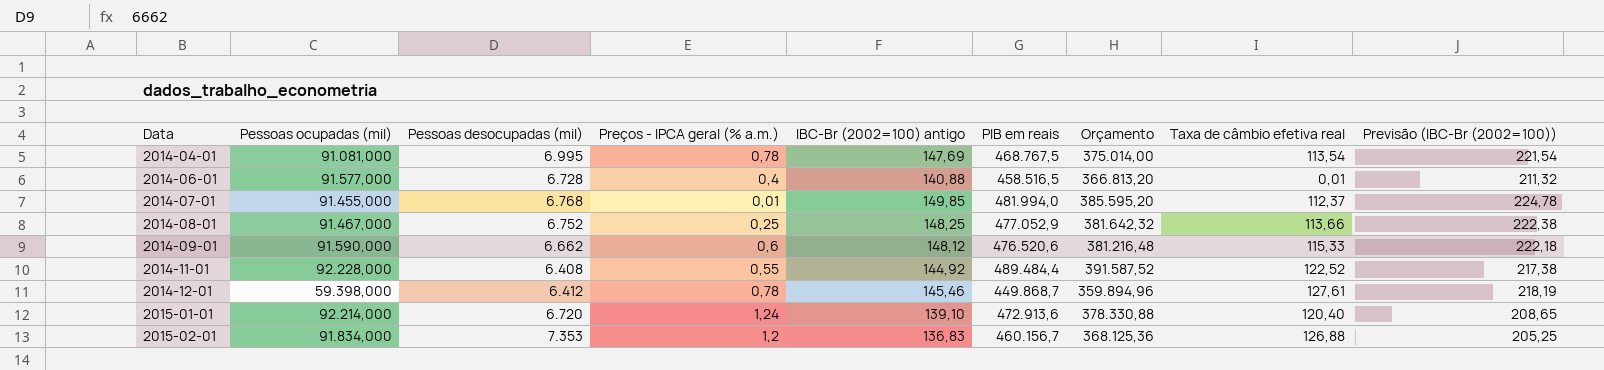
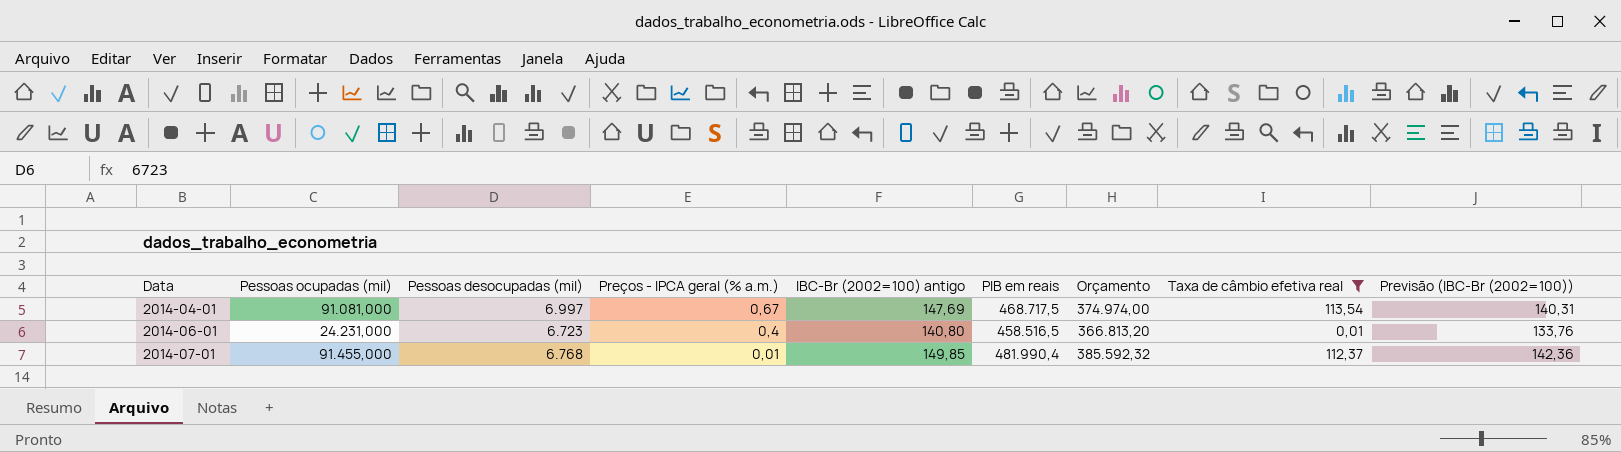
filter: none -> Taxa de câmbio efetiva real <= 113,54
column Previsão (IBC-Br (2002=100)) | formula: [IBC-Br (2002=100) antigo] * 1,5 -> [IBC-Br (2002=100) antigo] * 0,95
2014-04-01 | Pessoas desocupadas (mil): 6.995 -> 6.997
2014-04-01 | Preços - IPCA geral (% a.m.): 0,78 -> 0,67
2014-04-01 | PIB em reais: 468.767,5 -> 468.717,5
2014-04-01 | Orçamento: 375.014,00 -> 374.974,00
2014-06-01 | Pessoas ocupadas (mil): 91.577,000 -> 24.231,000
2014-06-01 | Pessoas desocupadas (mil): 6.728 -> 6.723
2014-06-01 | IBC-Br (2002=100) antigo: 140,88 -> 140,80
2014-07-01 | PIB em reais: 481.994,0 -> 481.990,4
2014-07-01 | Orçamento: 385.595,20 -> 385.592,32

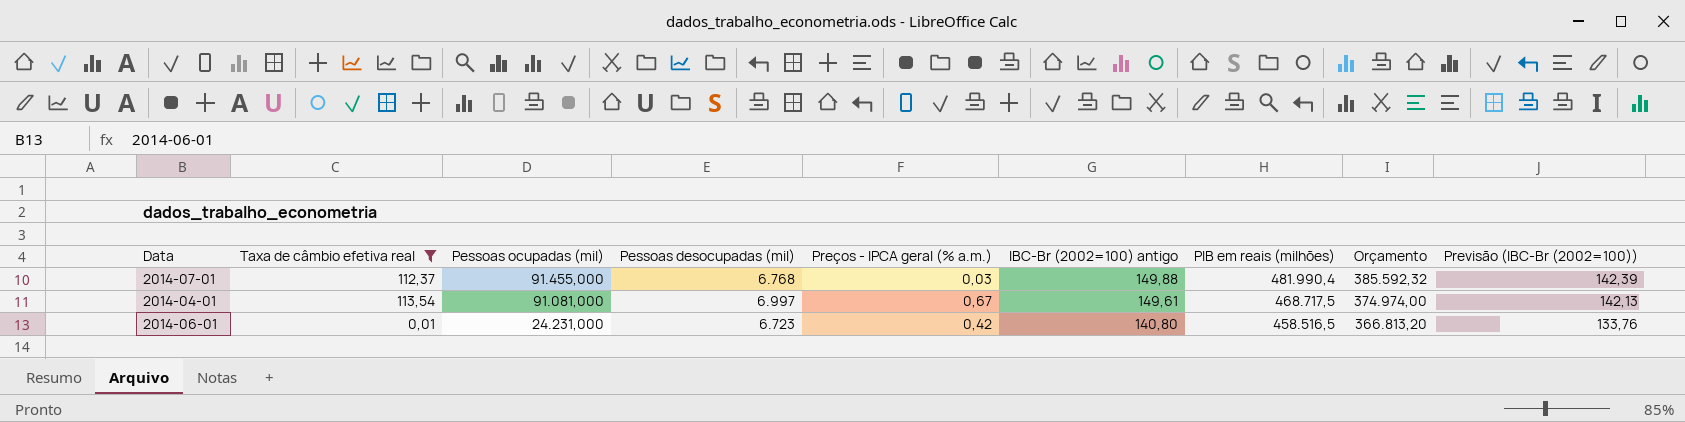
row order: Data ascending -> Pessoas ocupadas (mil) descending
column Taxa de câmbio efetiva real | position: 8 -> 2
column name: PIB em reais -> PIB em reais (milhões)
2014-07-01 | Preços - IPCA geral (% a.m.): 0,01 -> 0,03
2014-07-01 | IBC-Br (2002=100) antigo: 149,85 -> 149,88
2014-07-01 | Previsão (IBC-Br (2002=100)): 142,36 -> 142,39
2014-04-01 | IBC-Br (2002=100) antigo: 147,69 -> 149,61
2014-04-01 | Previsão (IBC-Br (2002=100)): 140,31 -> 142,13
2014-06-01 | Preços - IPCA geral (% a.m.): 0,4 -> 0,42

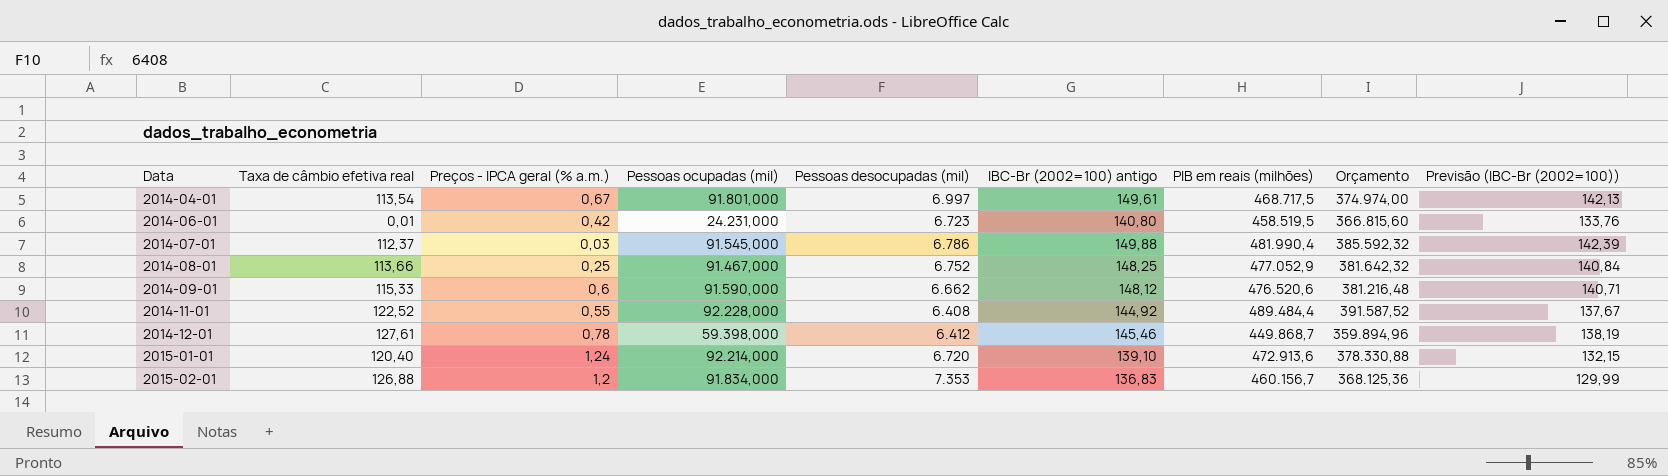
filter: Taxa de câmbio efetiva real <= 113,54 -> none
row order: Pessoas ocupadas (mil) descending -> Data ascending
column Preços - IPCA geral (% a.m.) | position: 5 -> 3
2014-04-01 | Pessoas ocupadas (mil): 91.081,000 -> 91.801,000
2014-06-01 | PIB em reais (milhões): 458.516,5 -> 458.519,5
2014-06-01 | Orçamento: 366.813,20 -> 366.815,60
2014-07-01 | Pessoas ocupadas (mil): 91.455,000 -> 91.545,000
2014-07-01 | Pessoas desocupadas (mil): 6.768 -> 6.786

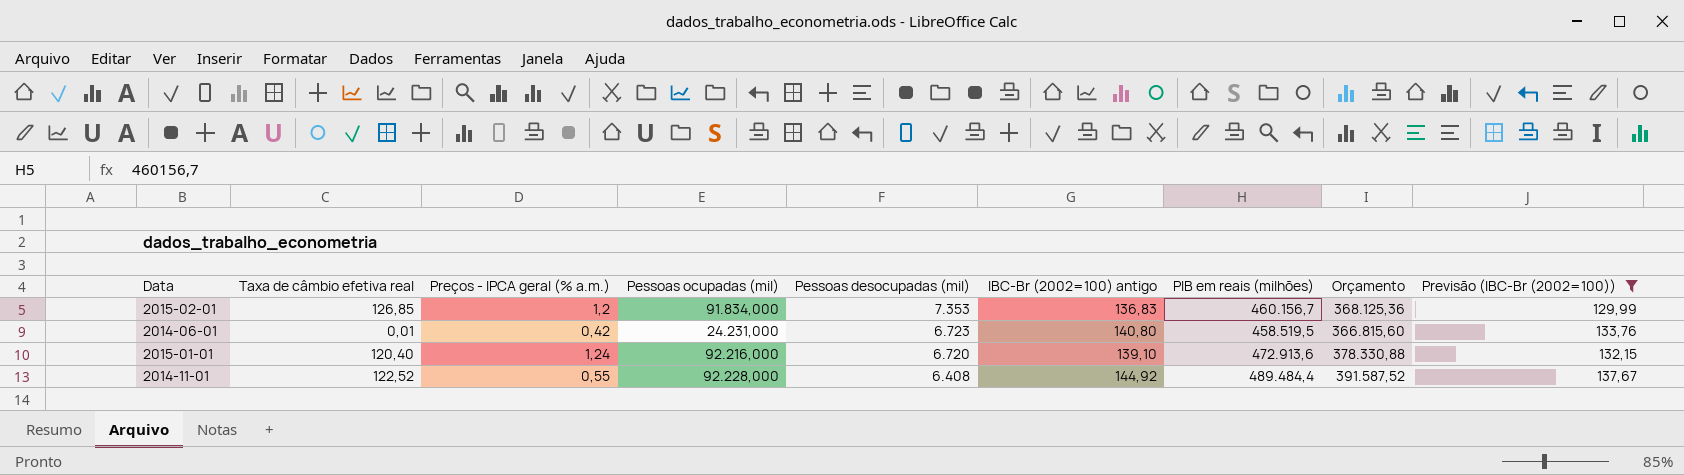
filter: none -> Previsão (IBC-Br (2002=100)) <= 137,67
row order: Data ascending -> Pessoas desocupadas (mil) descending
2015-02-01 | Taxa de câmbio efetiva real: 126,88 -> 126,85
2015-01-01 | Pessoas ocupadas (mil): 92.214,000 -> 92.216,000

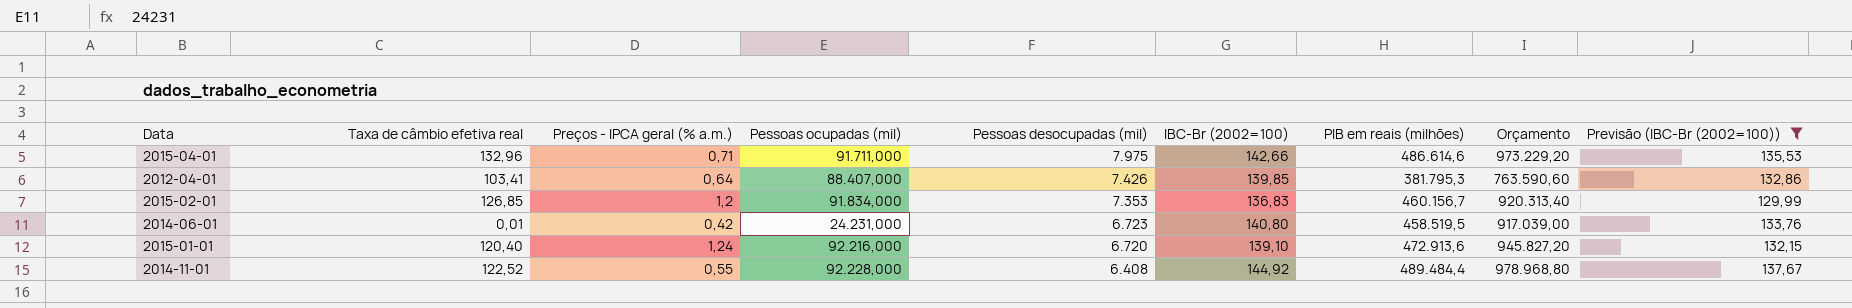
column name: IBC-Br (2002=100) antigo -> IBC-Br (2002=100)
column Orçamento | formula: [PIB em reais (milhões)] * 0,8 -> [PIB em reais (milhões)] * 2
row 2015-04-01: none -> 132,96 | 0,71 | 91.711,000 | 7.975 | 142,66 | 486.614,6 | 973.229,20 | 135,53
row 2012-04-01: none -> 103,41 | 0,64 | 88.407,000 | 7.426 | 139,85 | 381.795,3 | 763.590,60 | 132,86

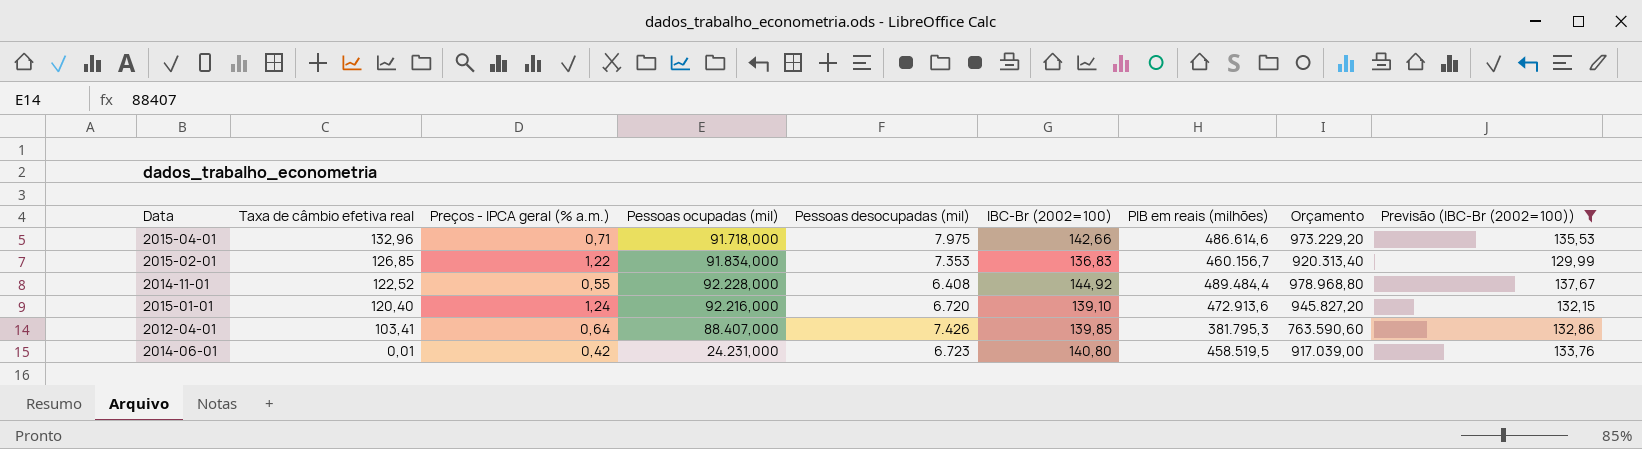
row order: Pessoas desocupadas (mil) descending -> Taxa de câmbio efetiva real descending
2015-04-01 | Pessoas ocupadas (mil): 91.711,000 -> 91.718,000
2015-02-01 | Preços - IPCA geral (% a.m.): 1,2 -> 1,22

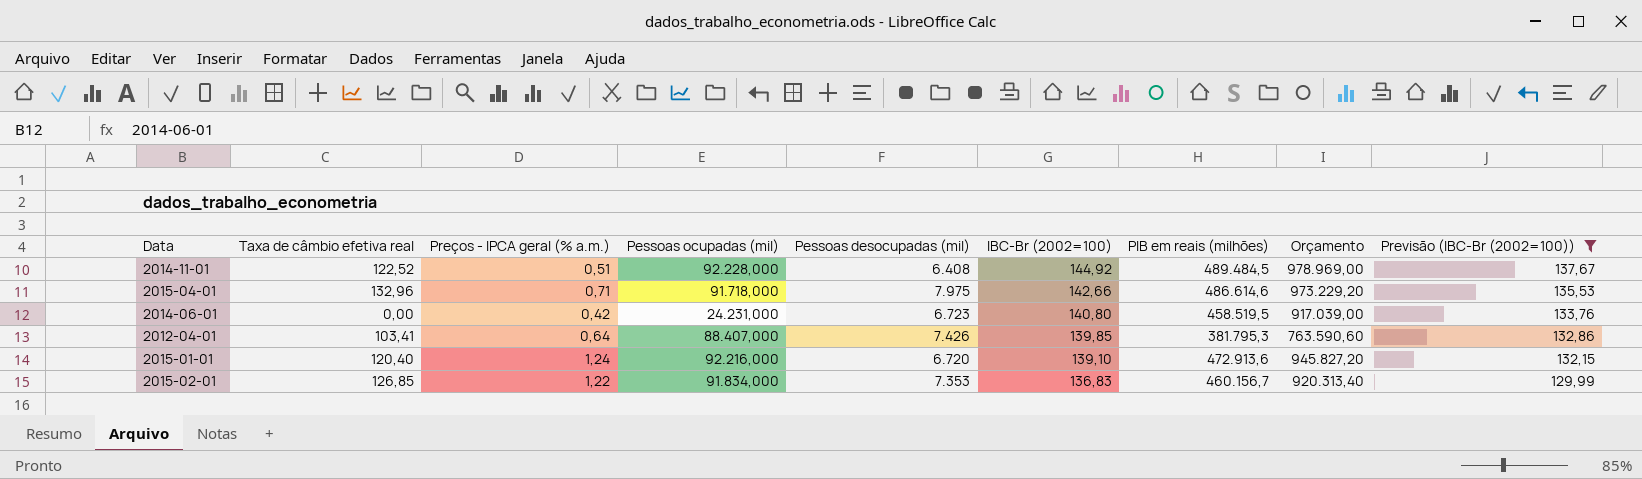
row order: Taxa de câmbio efetiva real descending -> IBC-Br (2002=100) descending
2014-11-01 | Preços - IPCA geral (% a.m.): 0,55 -> 0,51
2014-11-01 | PIB em reais (milhões): 489.484,4 -> 489.484,5
2014-11-01 | Orçamento: 978.968,80 -> 978.969,00
2014-06-01 | Taxa de câmbio efetiva real: 0,01 -> 0,00

